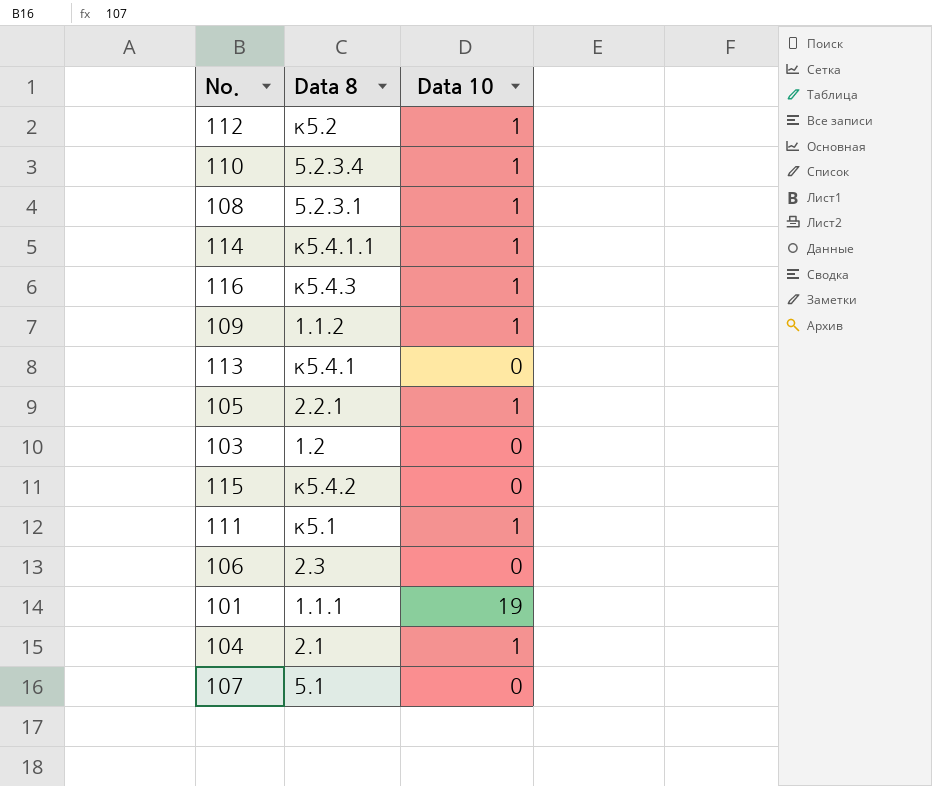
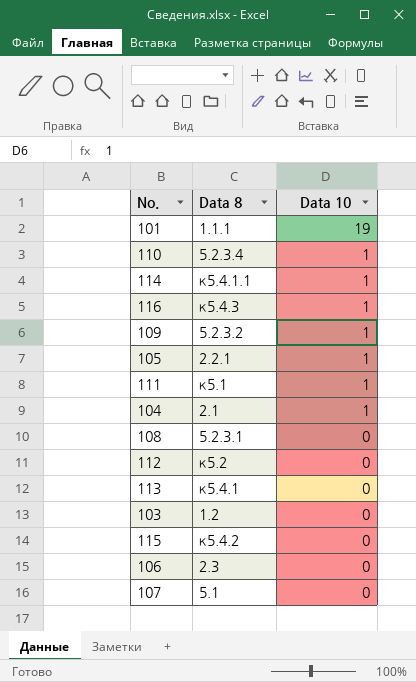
row order: none -> Data 10 descending
109 | Data 8: 1.1.2 -> 5.2.3.2
108 | Data 10: 1 -> 0
112 | Data 10: 1 -> 0

